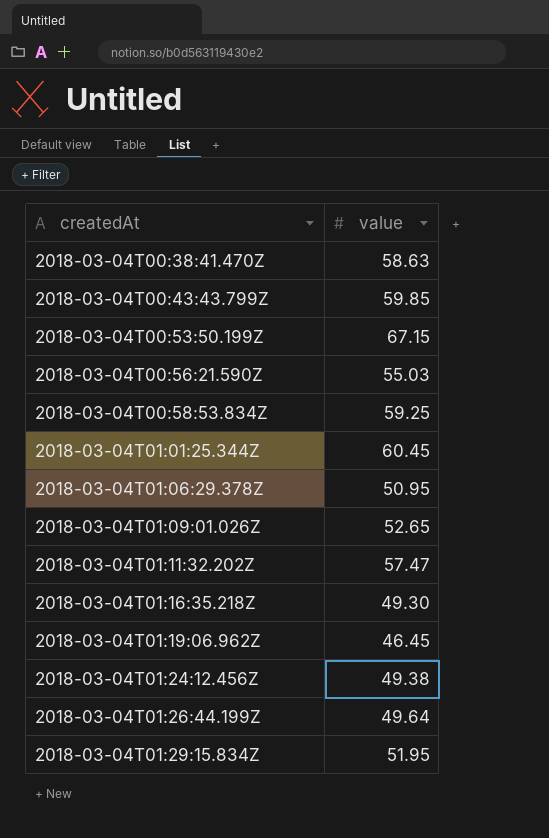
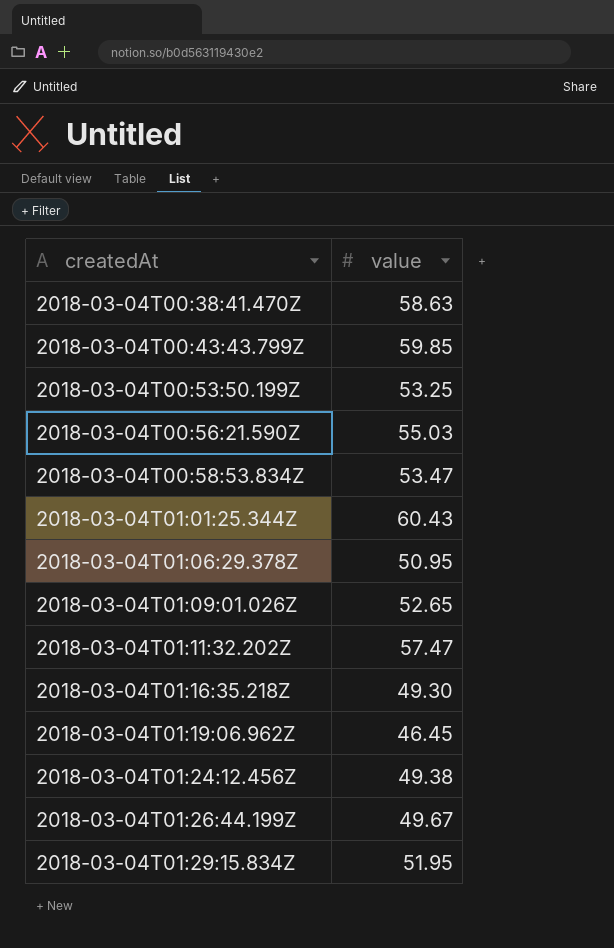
2018-03-04T00:53:50.199Z | value: 67.15 -> 53.25
2018-03-04T00:58:53.834Z | value: 59.25 -> 53.47
2018-03-04T01:01:25.344Z | value: 60.45 -> 60.43
2018-03-04T01:26:44.199Z | value: 49.64 -> 49.67

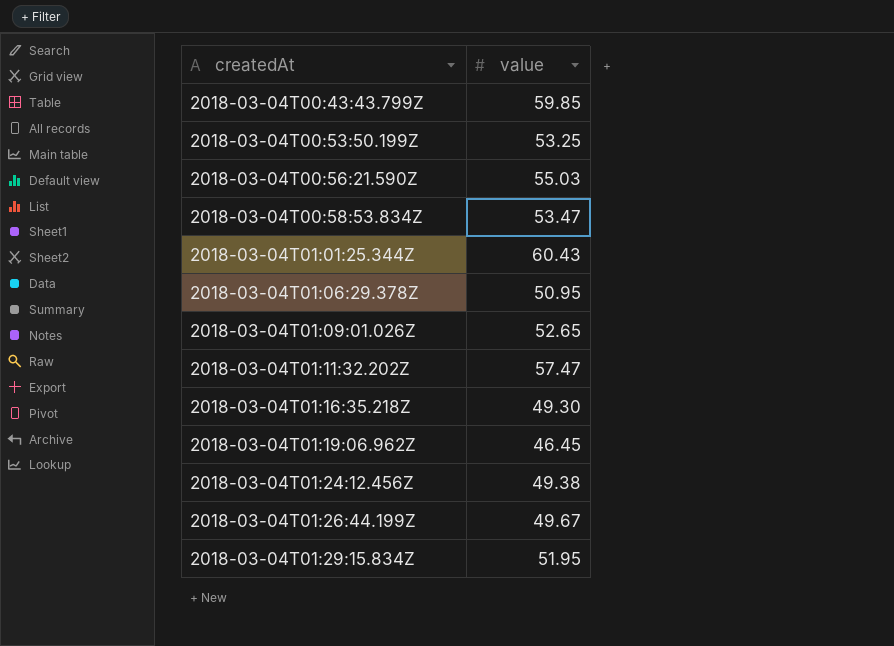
row 2018-03-04T00:38:41.470Z: 58.63 -> none

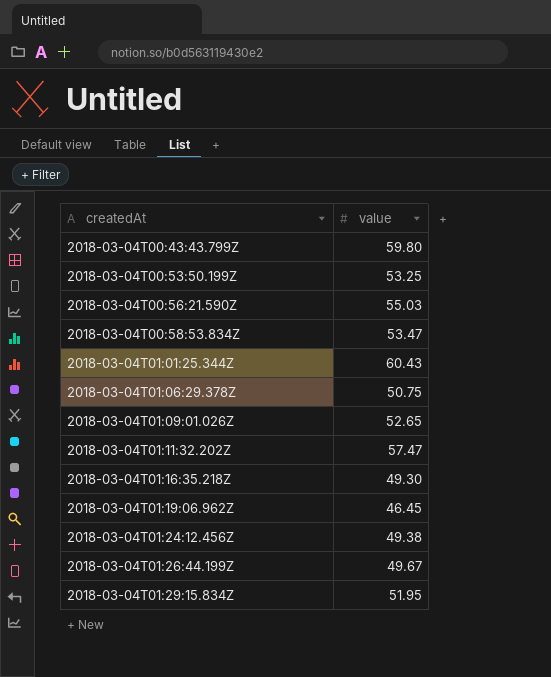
2018-03-04T00:43:43.799Z | value: 59.85 -> 59.80
2018-03-04T01:06:29.378Z | value: 50.95 -> 50.75

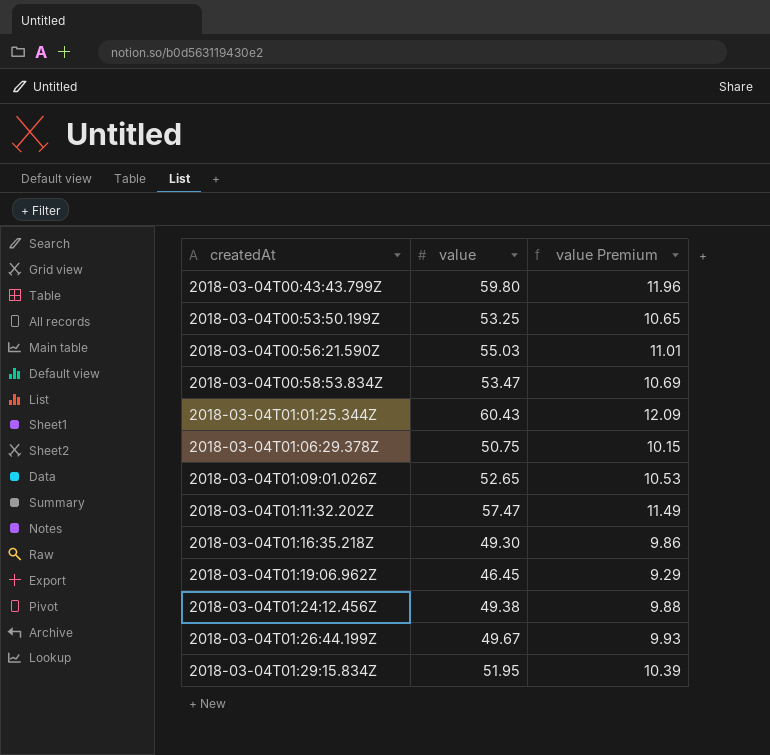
column value Premium | formula: none -> [value] * 0.2

